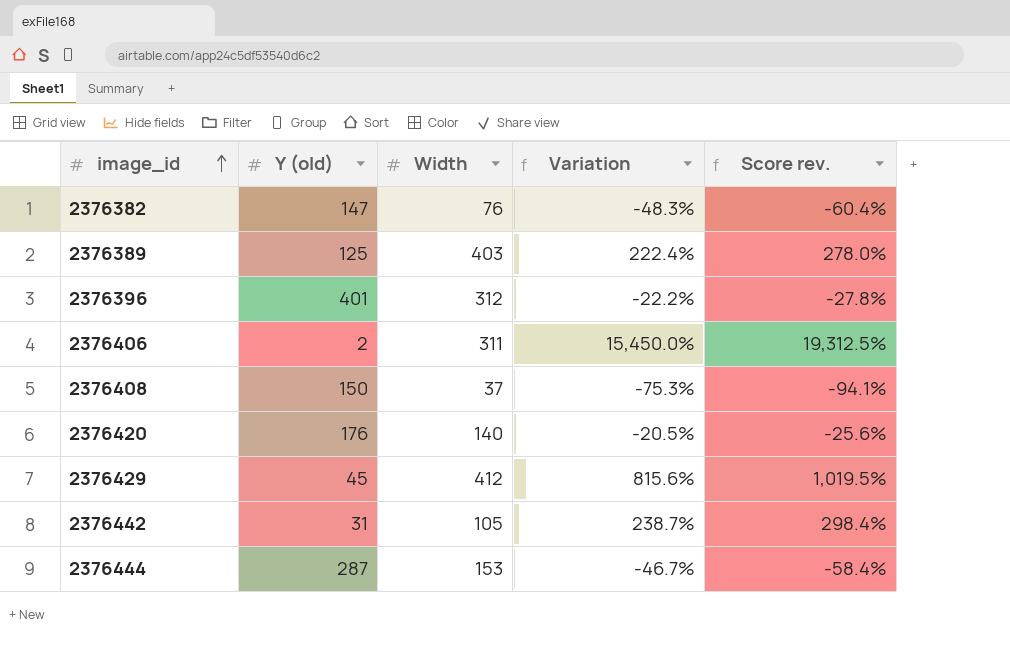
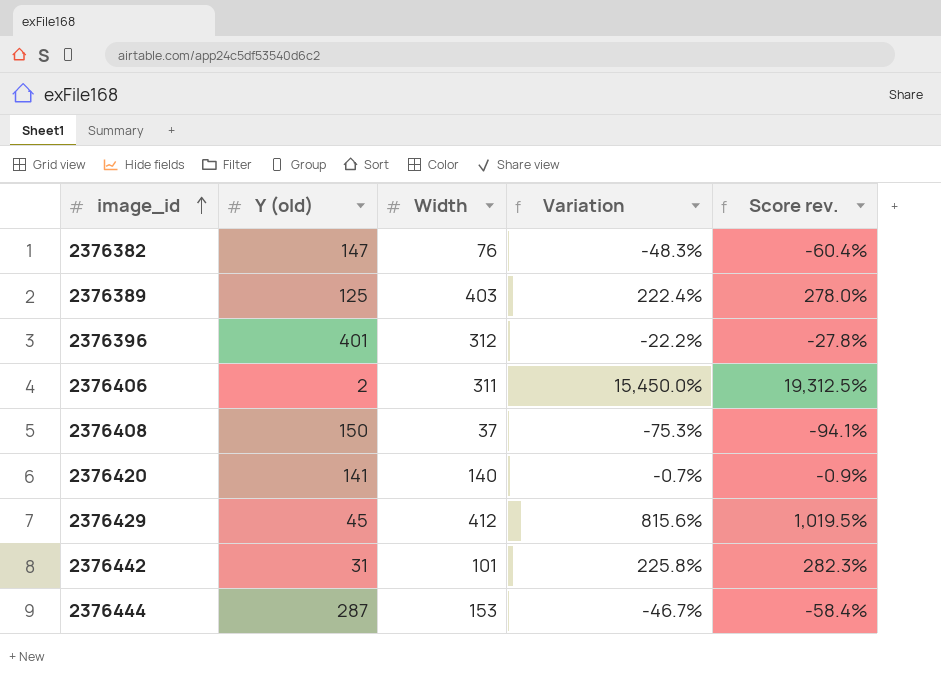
2376420 | Y (old): 176 -> 141
2376420 | Variation: -20.5% -> -0.7%
2376420 | Score rev.: -25.6% -> -0.9%
2376442 | Width: 105 -> 101
2376442 | Variation: 238.7% -> 225.8%
2376442 | Score rev.: 298.4% -> 282.3%

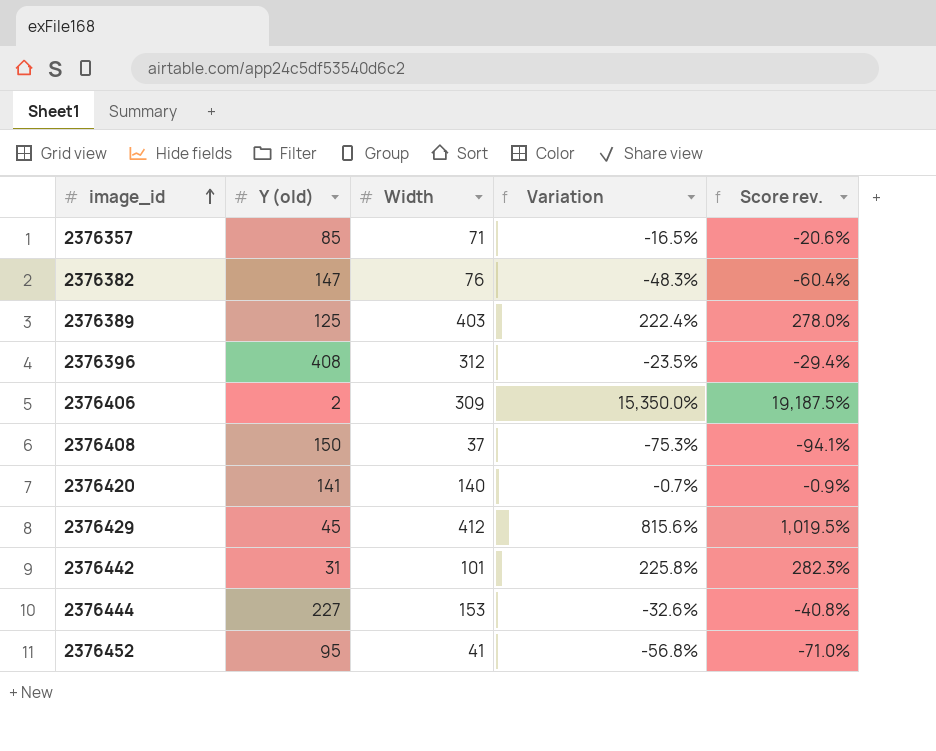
row 2376357: none -> 85 | 71 | -16.5% | -20.6%
2376396 | Y (old): 401 -> 408
2376396 | Variation: -22.2% -> -23.5%
2376396 | Score rev.: -27.8% -> -29.4%
2376406 | Width: 311 -> 309
2376406 | Variation: 15,450.0% -> 15,350.0%
2376406 | Score rev.: 19,312.5% -> 19,187.5%
2376444 | Y (old): 287 -> 227
2376444 | Variation: -46.7% -> -32.6%
2376444 | Score rev.: -58.4% -> -40.8%
row 2376452: none -> 95 | 41 | -56.8% | -71.0%

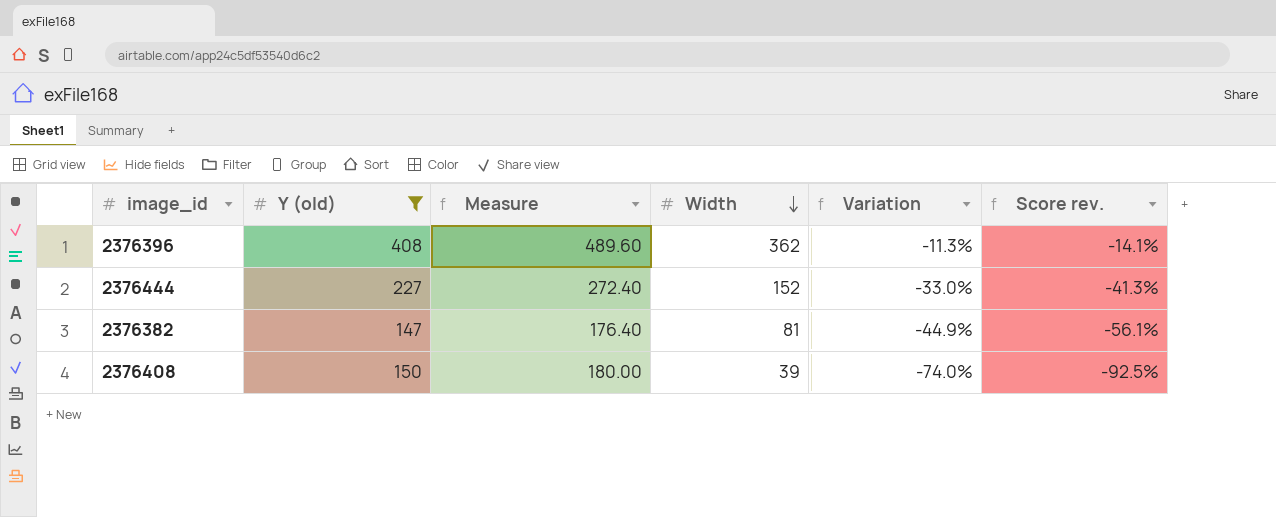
filter: none -> Y (old) >= 147
row order: image_id ascending -> Width descending
column Measure | formula: none -> [Y (old)] * 1.2
2376396 | Width: 312 -> 362
2376396 | Variation: -23.5% -> -11.3%
2376396 | Score rev.: -29.4% -> -14.1%
2376444 | Width: 153 -> 152
2376444 | Variation: -32.6% -> -33.0%
2376444 | Score rev.: -40.8% -> -41.3%
2376382 | Width: 76 -> 81
2376382 | Variation: -48.3% -> -44.9%
2376382 | Score rev.: -60.4% -> -56.1%
2376408 | Width: 37 -> 39
2376408 | Variation: -75.3% -> -74.0%
2376408 | Score rev.: -94.1% -> -92.5%

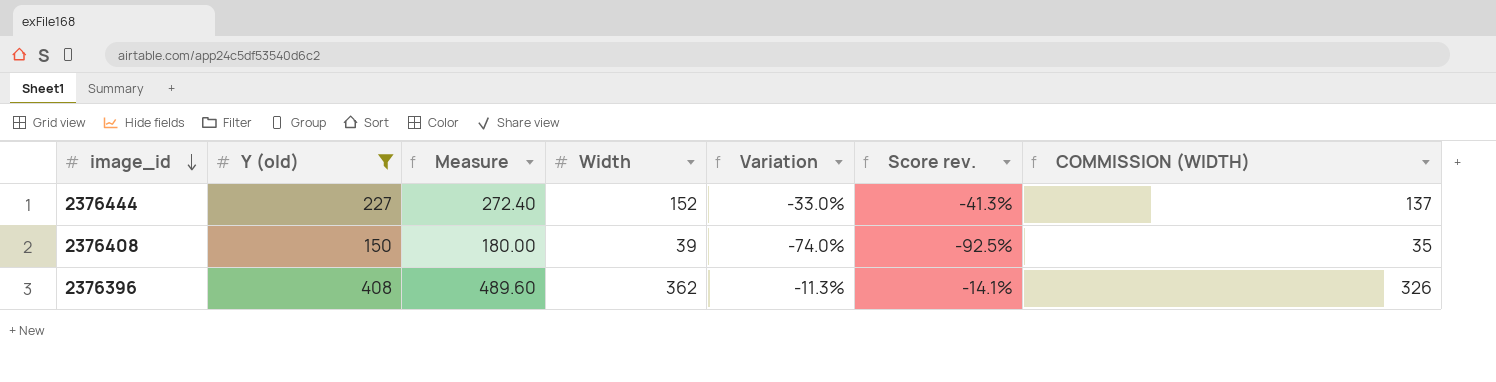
row order: Width descending -> image_id descending
column COMMISSION (WIDTH) | formula: none -> [Width] * 0.9
row 2376382: 147 | 176.40 | 81 | -44.9% | -56.1% -> none

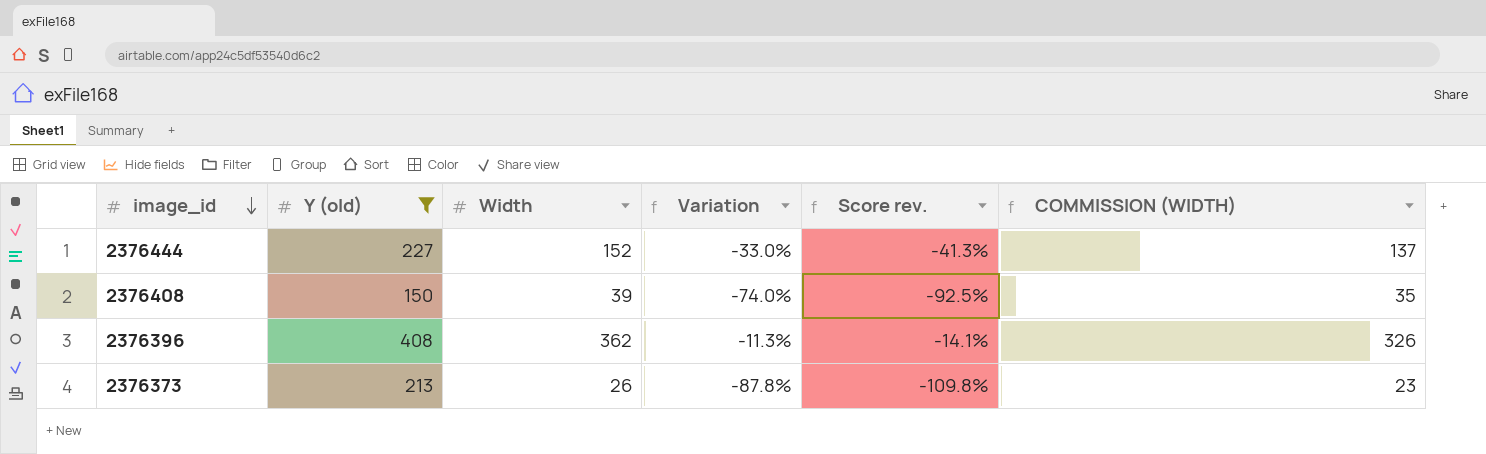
column Measure | formula: [Y (old)] * 1.2 -> none
row 2376373: none -> 213 | 26 | -87.8% | -109.8% | 23

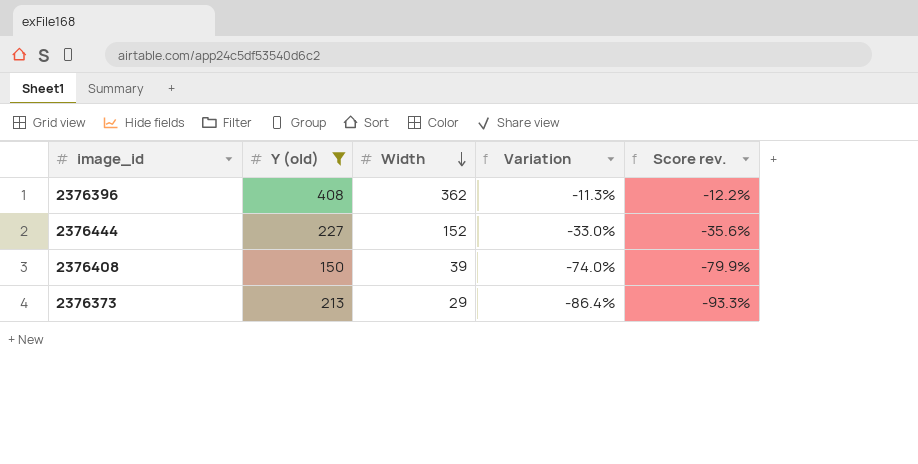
row order: image_id descending -> Width descending
column COMMISSION (WIDTH) | formula: [Width] * 0.9 -> none
column Score rev. | formula: [Variation] * 1.25 -> [Variation] * 1.08
2376373 | Width: 26 -> 29
2376373 | Variation: -87.8% -> -86.4%

